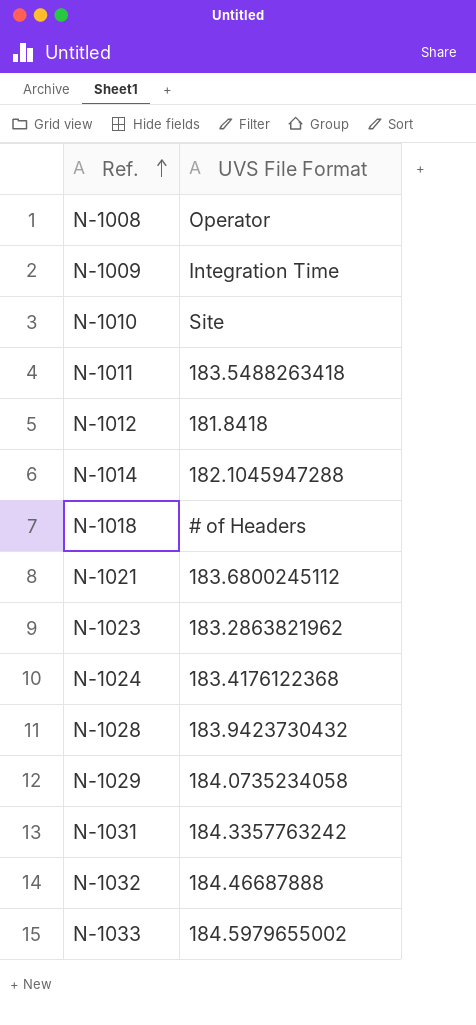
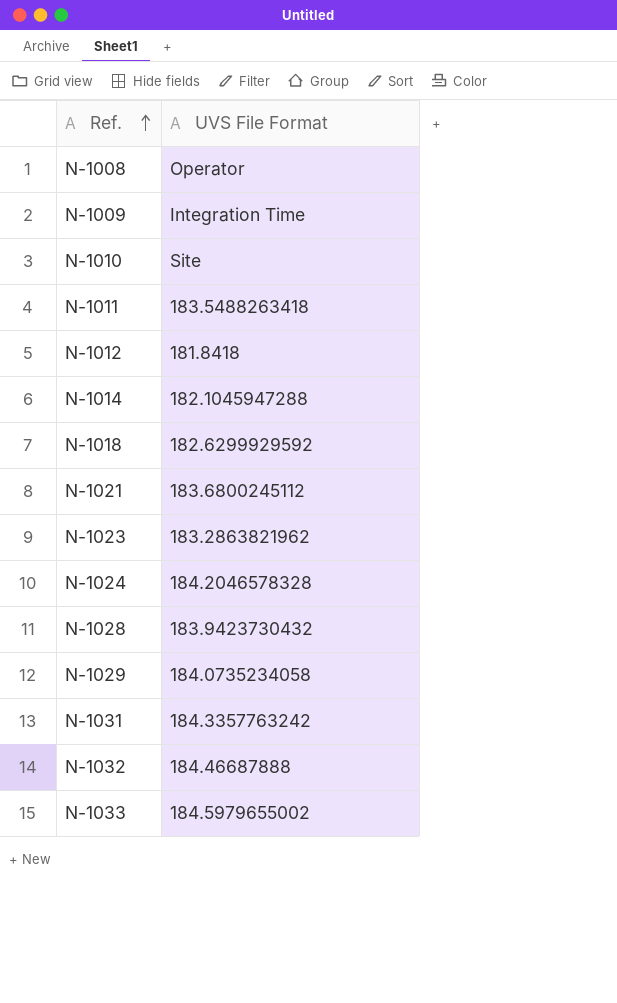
N-1018 | UVS File Format: # of Headers -> 182.6299929592
N-1024 | UVS File Format: 183.4176122368 -> 184.2046578328

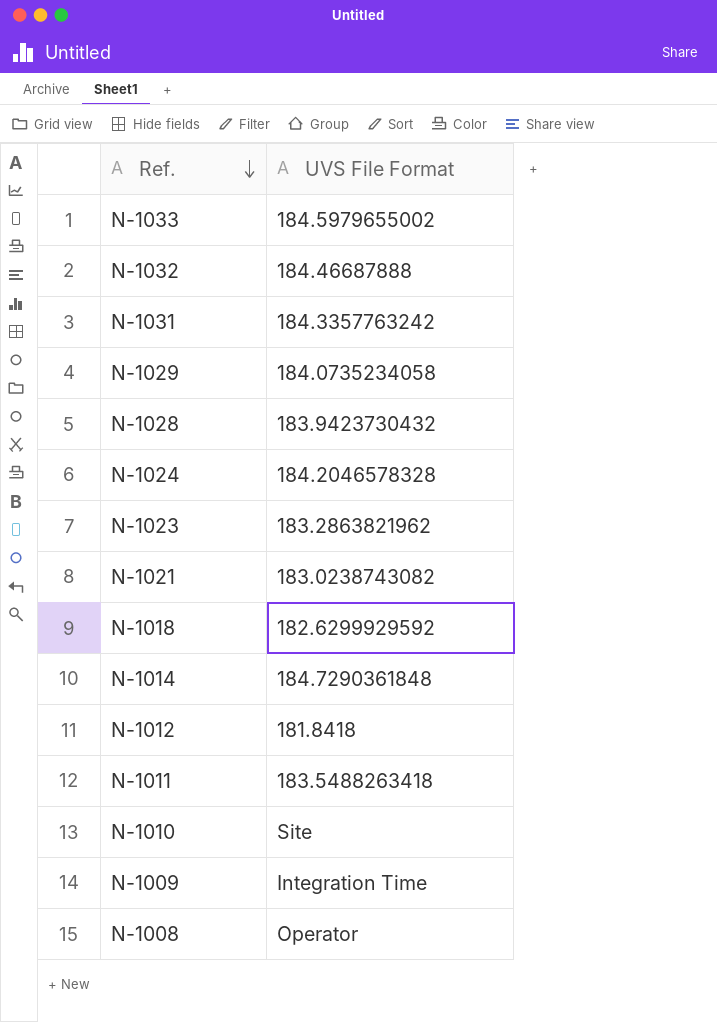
row order: Ref. ascending -> Ref. descending
N-1021 | UVS File Format: 183.6800245112 -> 183.0238743082
N-1014 | UVS File Format: 182.1045947288 -> 184.7290361848

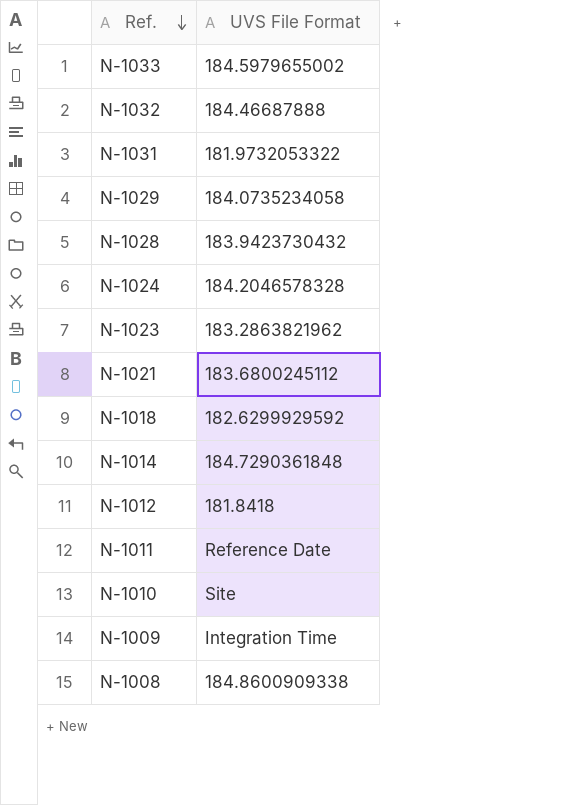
N-1031 | UVS File Format: 184.3357763242 -> 181.9732053322
N-1021 | UVS File Format: 183.0238743082 -> 183.6800245112
N-1011 | UVS File Format: 183.5488263418 -> Reference Date
N-1008 | UVS File Format: Operator -> 184.8600909338

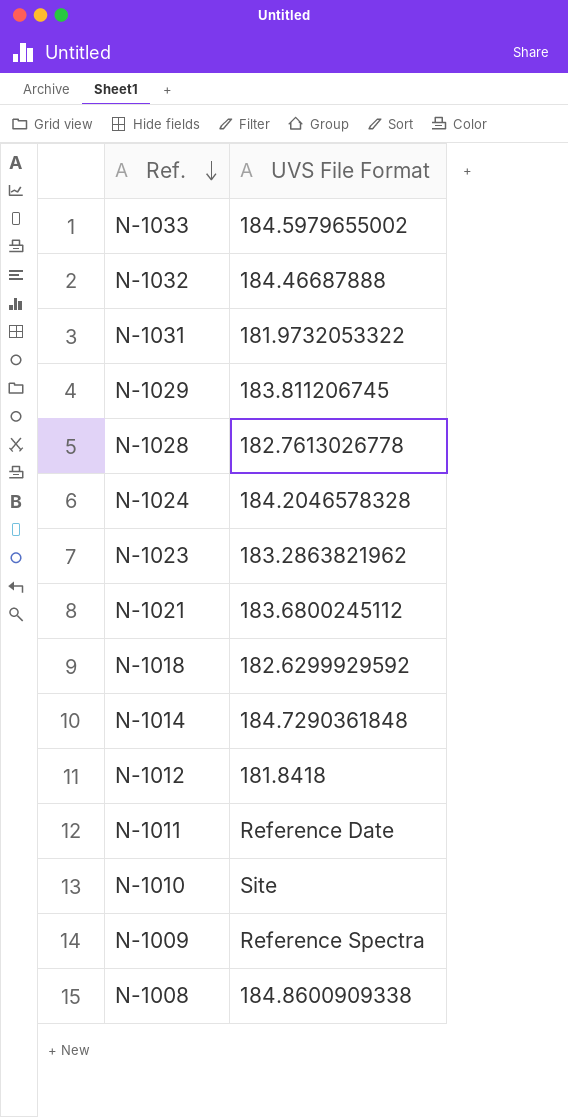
N-1029 | UVS File Format: 184.0735234058 -> 183.811206745
N-1028 | UVS File Format: 183.9423730432 -> 182.7613026778
N-1009 | UVS File Format: Integration Time -> Reference Spectra

